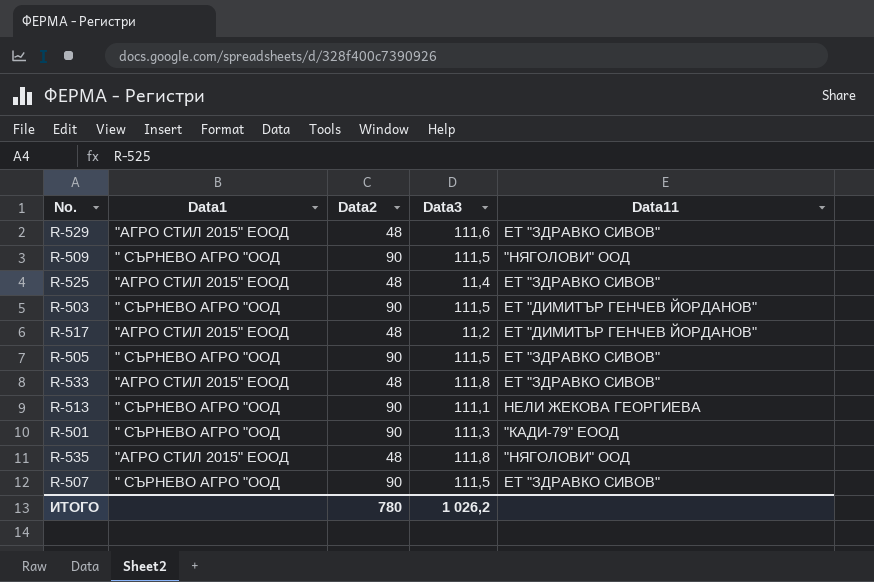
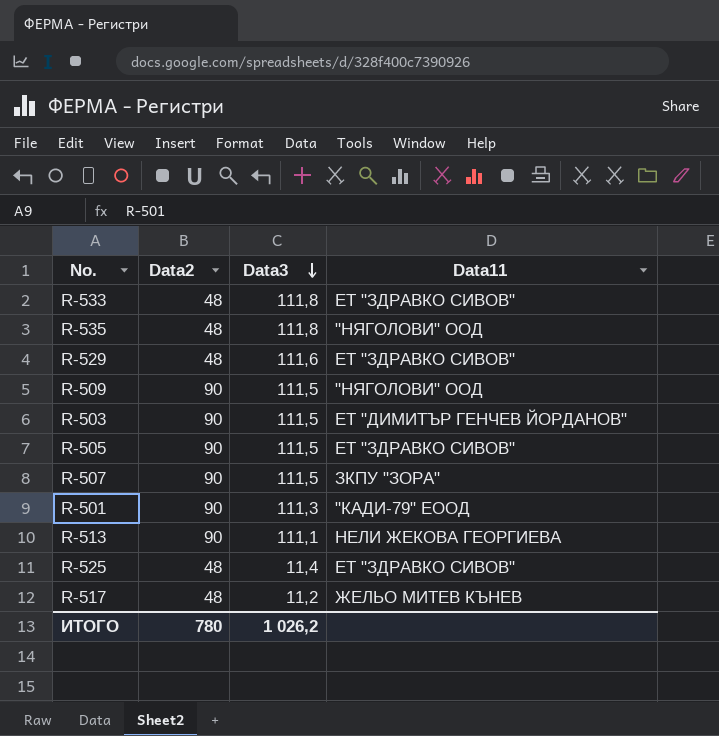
row order: none -> Data3 descending
column Data1 | position: 2 -> none
R-507 | Data11: ЕТ "ЗДРАВКО СИВОВ" -> ЗКПУ "ЗОРА"
R-517 | Data11: ЕТ "ДИМИТЪР ГЕНЧЕВ ЙОРДАНОВ" -> ЖЕЛЬО МИТЕВ КЪНЕВ

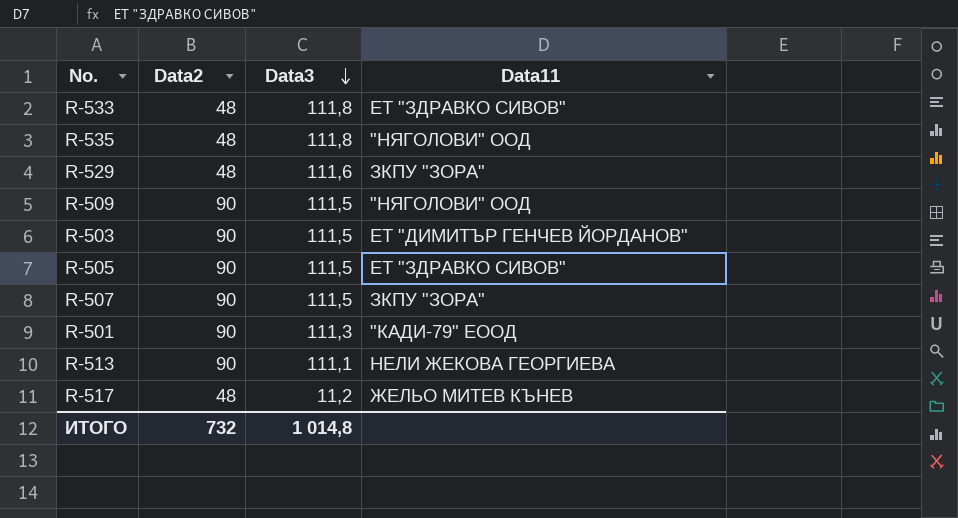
row R-525: 48 | 11,4 | ЕТ "ЗДРАВКО СИВОВ" -> none
R-529 | Data11: ЕТ "ЗДРАВКО СИВОВ" -> ЗКПУ "ЗОРА"
ИТОГО | Data2: 780 -> 732
ИТОГО | Data3: 1 026,2 -> 1 014,8

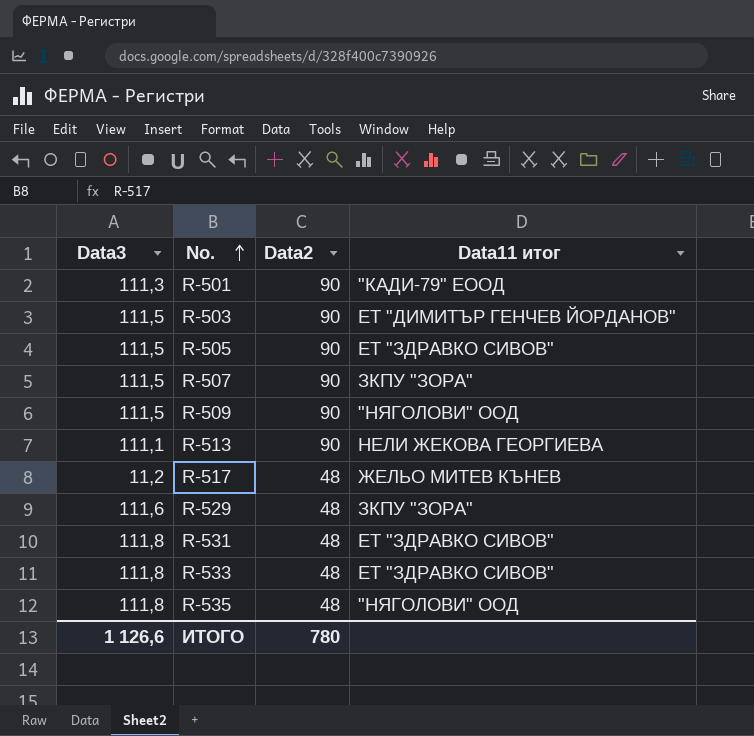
row order: Data3 descending -> No. ascending
column Data3 | position: 3 -> 1
column name: Data11 -> Data11 итог
row R-531: none -> 111,8 | 48 | ЕТ "ЗДРАВКО СИВОВ"
ИТОГО | Data3: 1 014,8 -> 1 126,6
ИТОГО | Data2: 732 -> 780

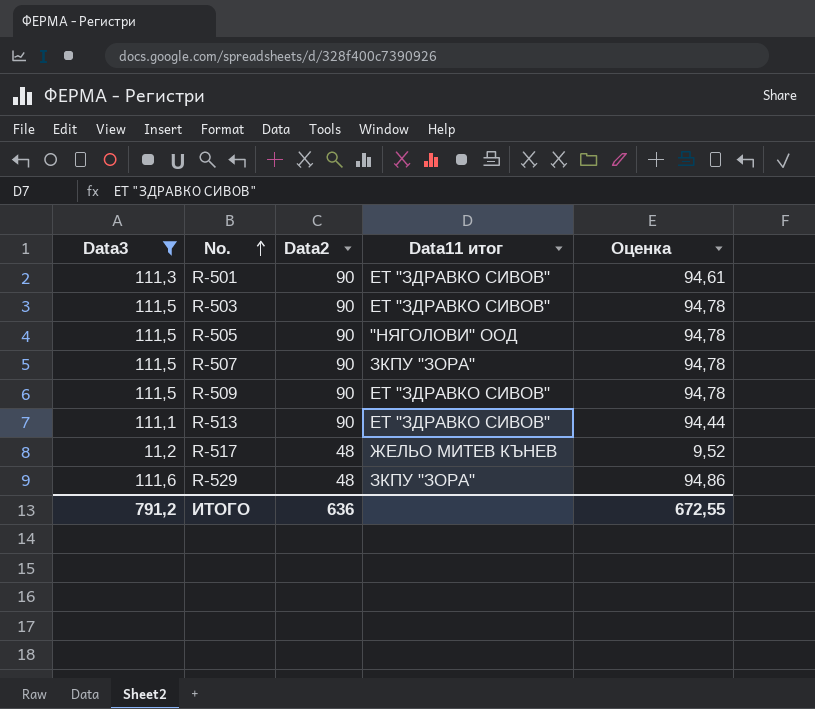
filter: none -> Data3 != 111,8
column Оценка | formula: none -> [Data3] * 0,85
R-501 | Data11 итог: "КАДИ-79" ЕООД -> ЕТ "ЗДРАВКО СИВОВ"
R-503 | Data11 итог: ЕТ "ДИМИТЪР ГЕНЧЕВ ЙОРДАНОВ" -> ЕТ "ЗДРАВКО СИВОВ"
R-505 | Data11 итог: ЕТ "ЗДРАВКО СИВОВ" -> "НЯГОЛОВИ" ООД
R-509 | Data11 итог: "НЯГОЛОВИ" ООД -> ЕТ "ЗДРАВКО СИВОВ"
R-513 | Data11 итог: НЕЛИ ЖЕКОВА ГЕОРГИЕВА -> ЕТ "ЗДРАВКО СИВОВ"
ИТОГО | Data3: 1 126,6 -> 791,2
ИТОГО | Data2: 780 -> 636

